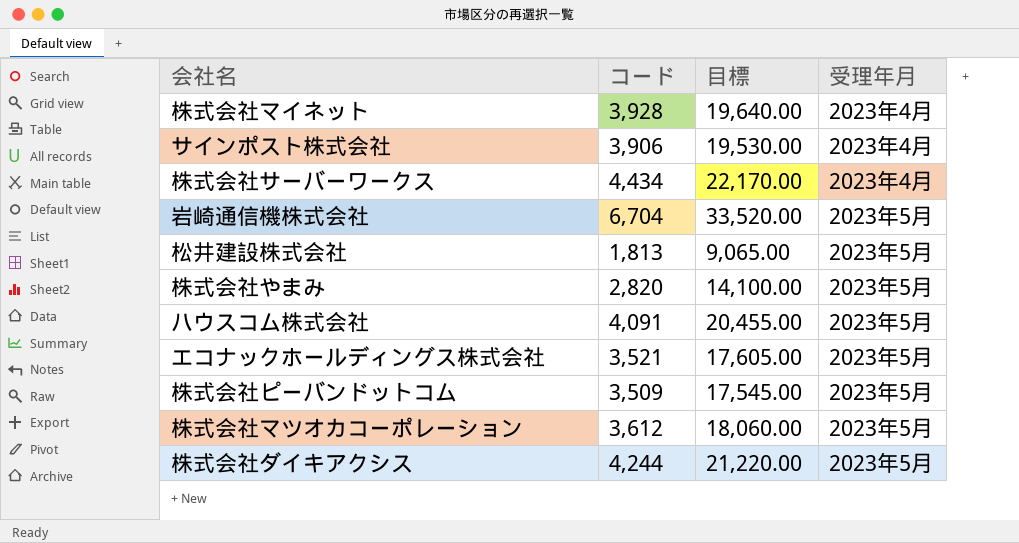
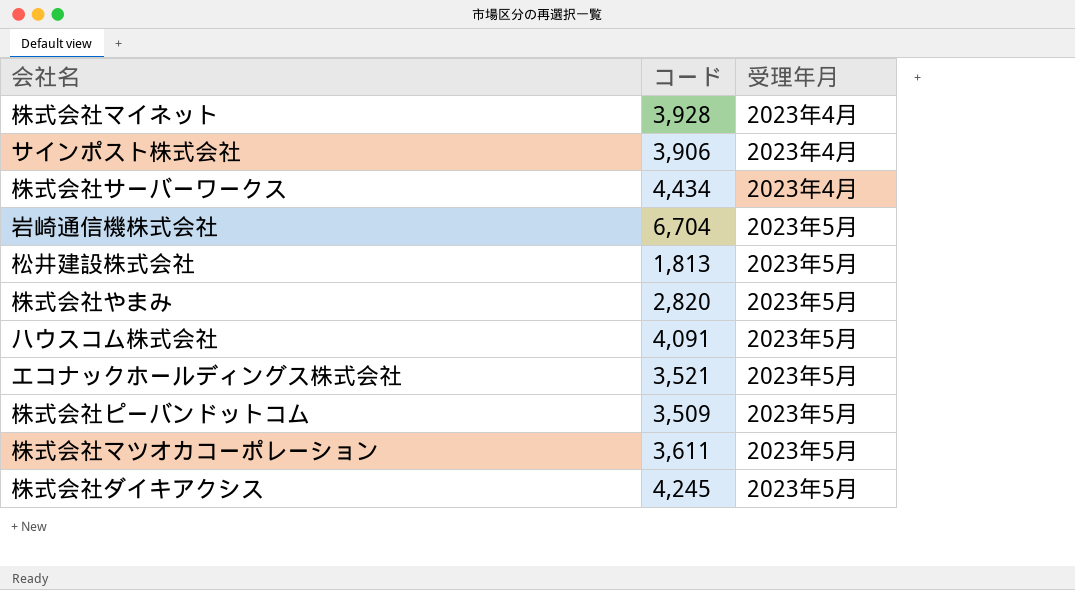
column 目標 | formula: [コード] * 5 -> none
株式会社マツオカコーポレーション | コード: 3,612 -> 3,611
株式会社ダイキアクシス | コード: 4,244 -> 4,245

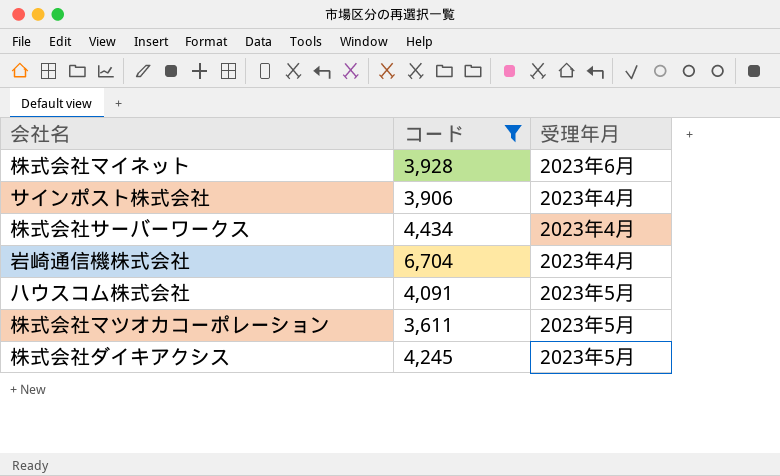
filter: none -> コード >= 3,611
株式会社マイネット | 受理年月: 2023年4月 -> 2023年6月
岩崎通信機株式会社 | 受理年月: 2023年5月 -> 2023年4月

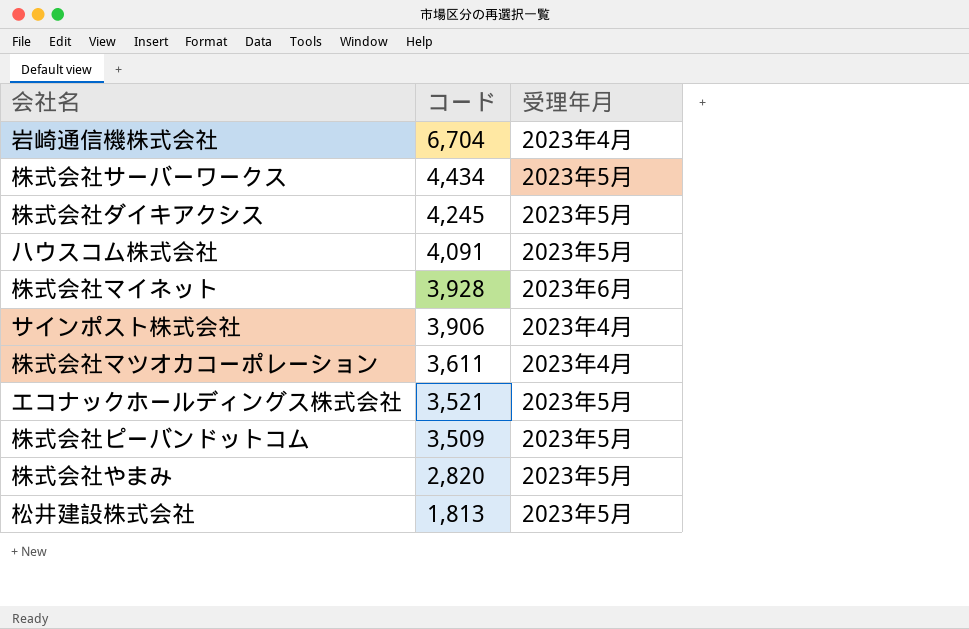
filter: コード >= 3,611 -> none
row order: none -> コード descending
株式会社サーバーワークス | 受理年月: 2023年4月 -> 2023年5月
株式会社マツオカコーポレーション | 受理年月: 2023年5月 -> 2023年4月

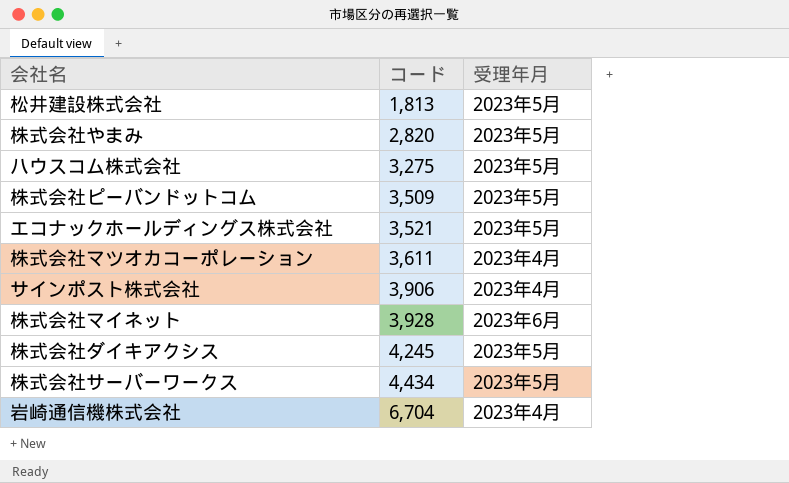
row order: コード descending -> コード ascending
ハウスコム株式会社 | コード: 4,091 -> 3,275

